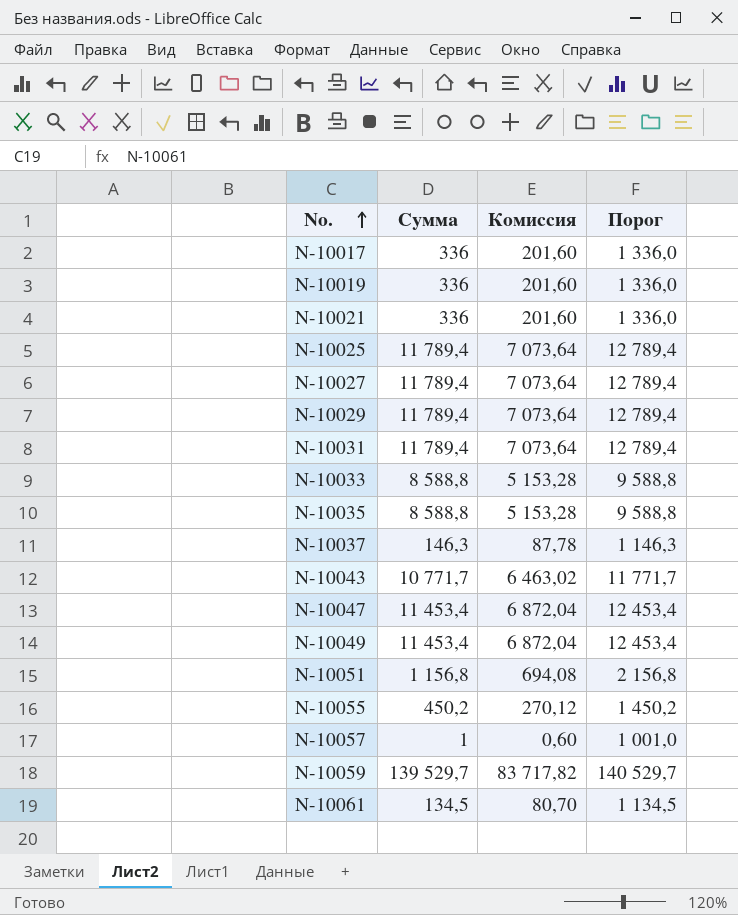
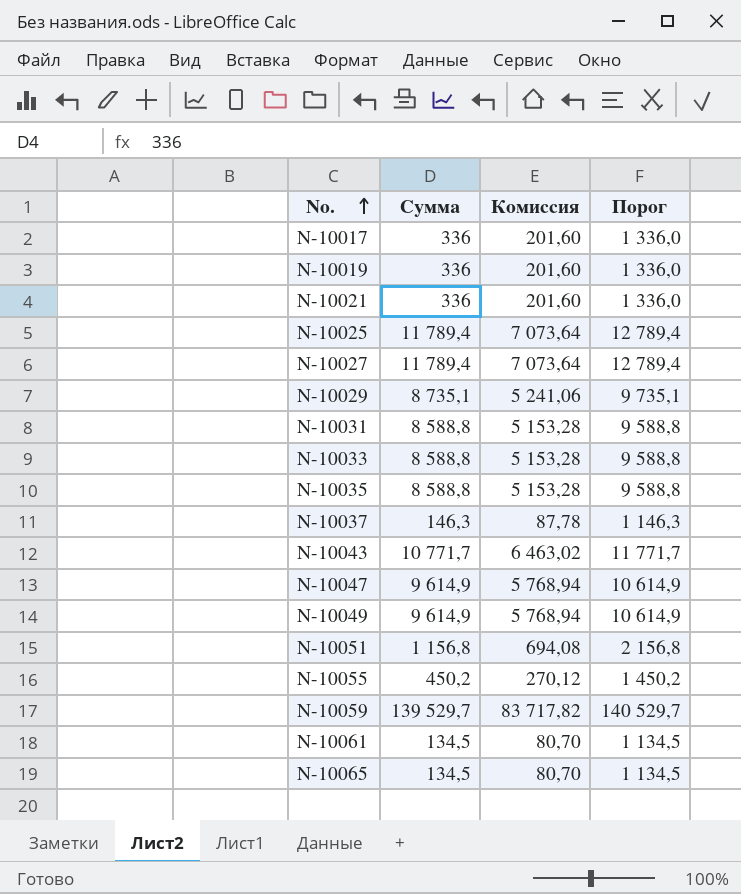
row N-10057: 1 | 0,60 | 1 001,0 -> none
N-10029 | Сумма: 11 789,4 -> 8 735,1
N-10029 | Комиссия: 7 073,64 -> 5 241,06
N-10029 | Порог: 12 789,4 -> 9 735,1
N-10031 | Сумма: 11 789,4 -> 8 588,8
N-10031 | Комиссия: 7 073,64 -> 5 153,28
N-10031 | Порог: 12 789,4 -> 9 588,8
N-10047 | Сумма: 11 453,4 -> 9 614,9
N-10047 | Комиссия: 6 872,04 -> 5 768,94
N-10047 | Порог: 12 453,4 -> 10 614,9
N-10049 | Сумма: 11 453,4 -> 9 614,9
N-10049 | Комиссия: 6 872,04 -> 5 768,94
N-10049 | Порог: 12 453,4 -> 10 614,9
row N-10065: none -> 134,5 | 80,70 | 1 134,5

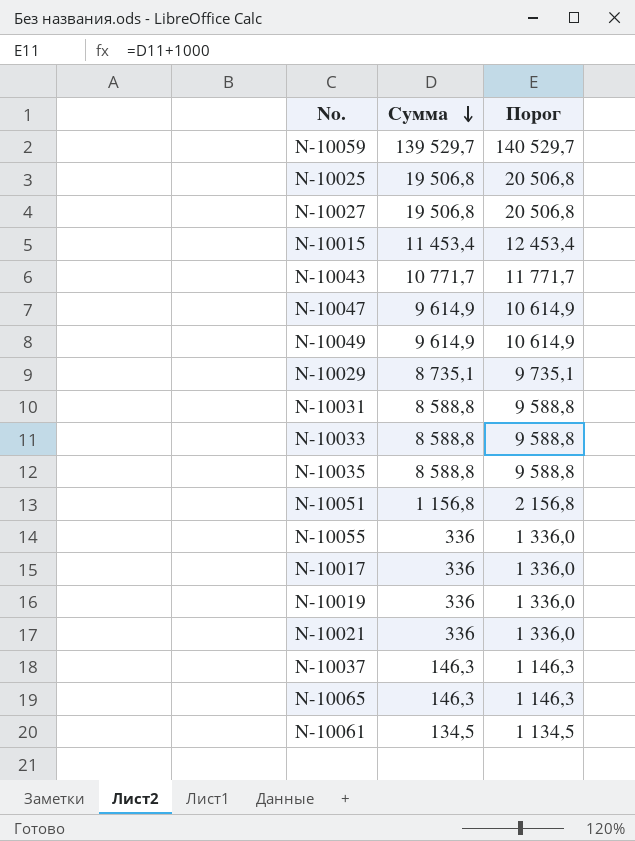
row order: No. ascending -> Сумма descending
column Комиссия | formula: [Сумма] * 0,6 -> none
N-10025 | Сумма: 11 789,4 -> 19 506,8
N-10025 | Порог: 12 789,4 -> 20 506,8
N-10027 | Сумма: 11 789,4 -> 19 506,8
N-10027 | Порог: 12 789,4 -> 20 506,8
row N-10015: none -> 11 453,4 | 12 453,4
N-10055 | Сумма: 450,2 -> 336
N-10055 | Порог: 1 450,2 -> 1 336,0
N-10065 | Сумма: 134,5 -> 146,3
N-10065 | Порог: 1 134,5 -> 1 146,3

